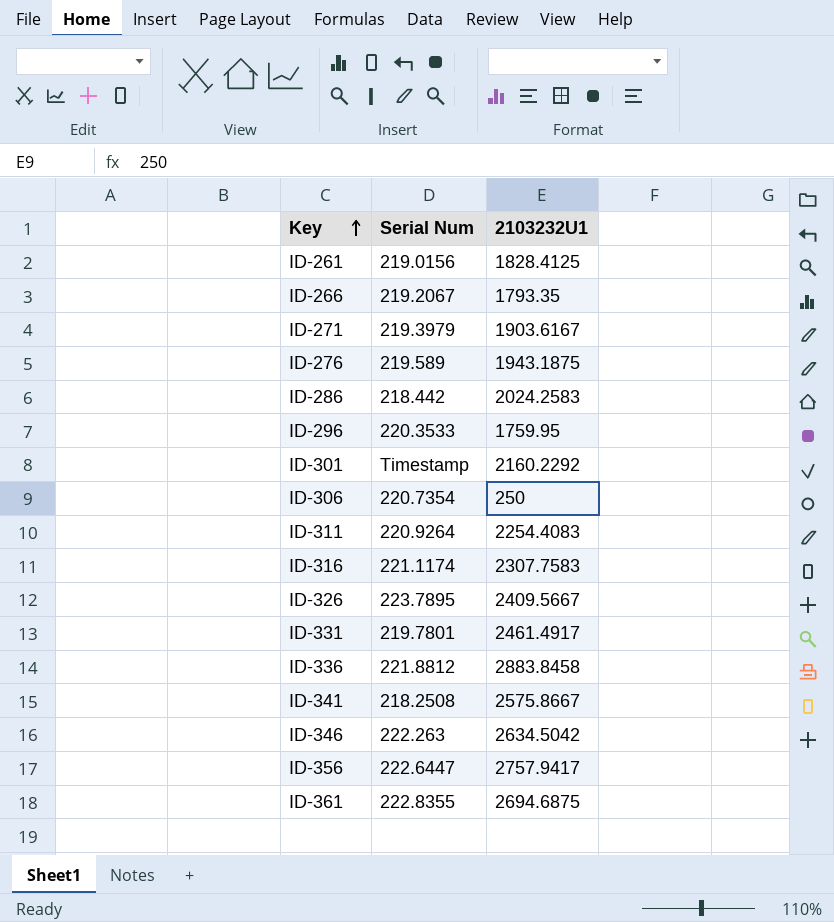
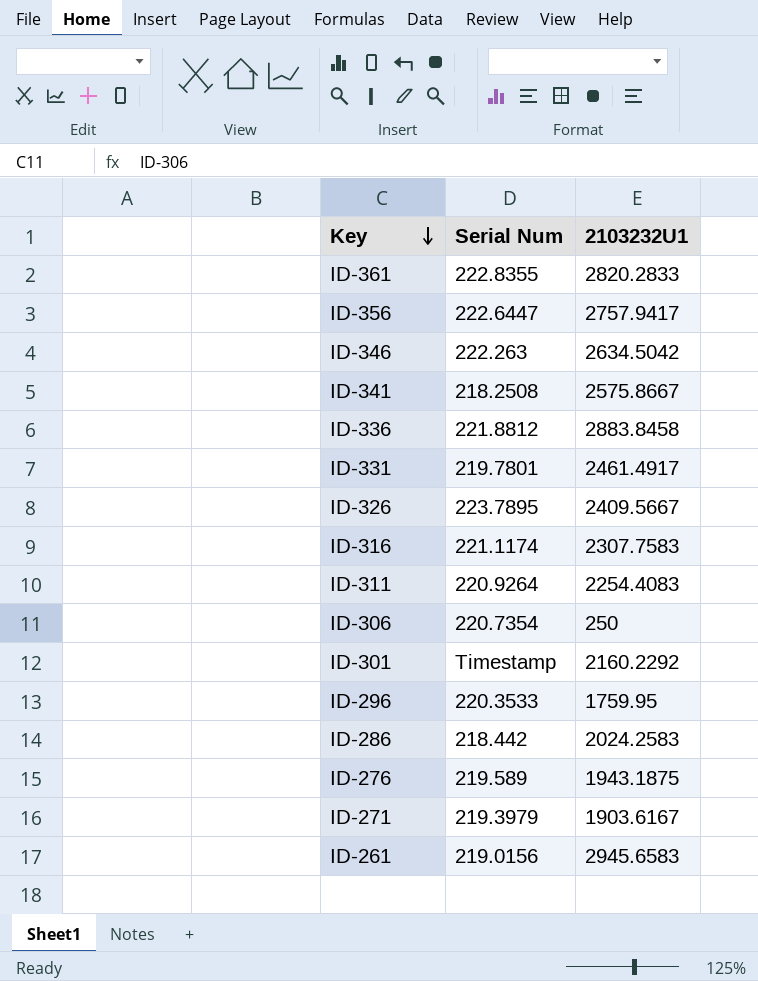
row order: Key ascending -> Key descending
row ID-266: 219.2067 | 1793.35 -> none
ID-361 | 2103232U1: 2694.6875 -> 2820.2833
ID-261 | 2103232U1: 1828.4125 -> 2945.6583

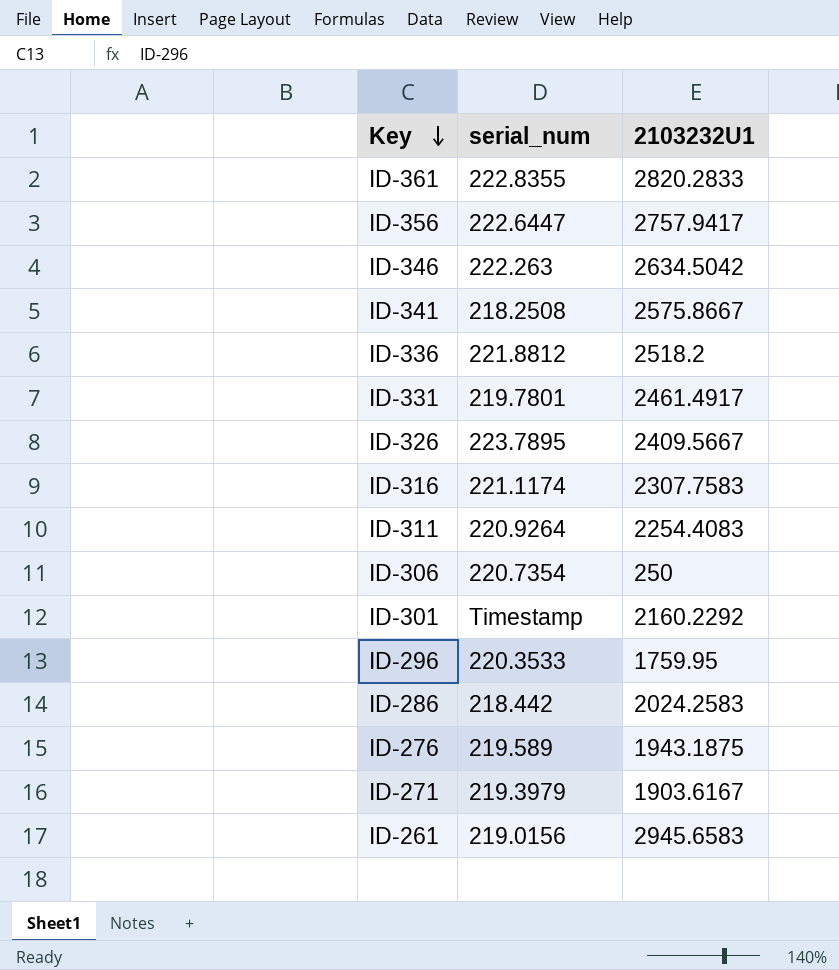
column name: Serial Num -> serial_num
ID-336 | 2103232U1: 2883.8458 -> 2518.2

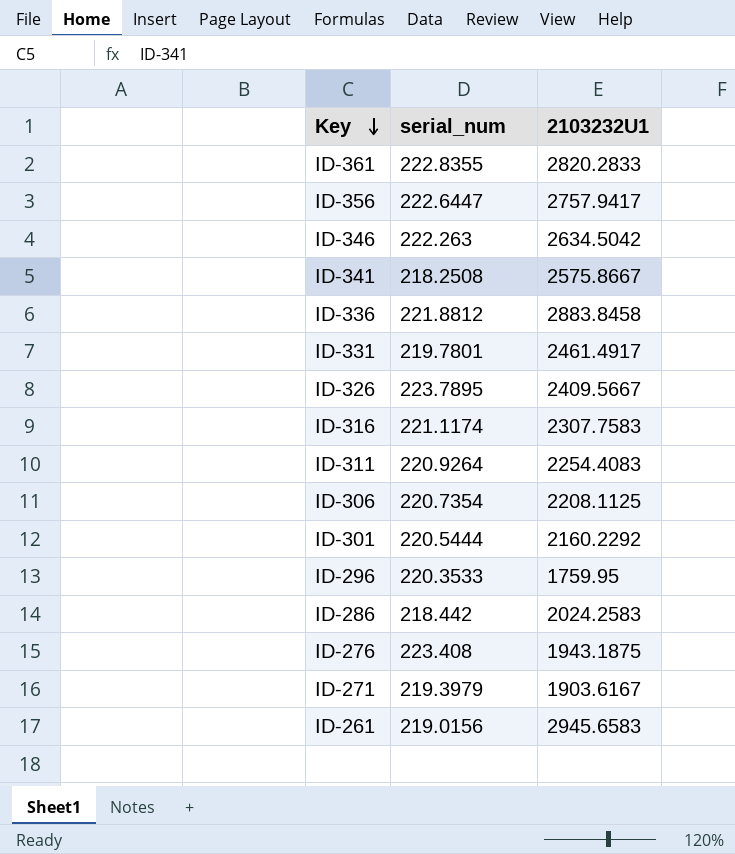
ID-336 | 2103232U1: 2518.2 -> 2883.8458
ID-306 | 2103232U1: 250 -> 2208.1125
ID-301 | serial_num: Timestamp -> 220.5444
ID-276 | serial_num: 219.589 -> 223.408

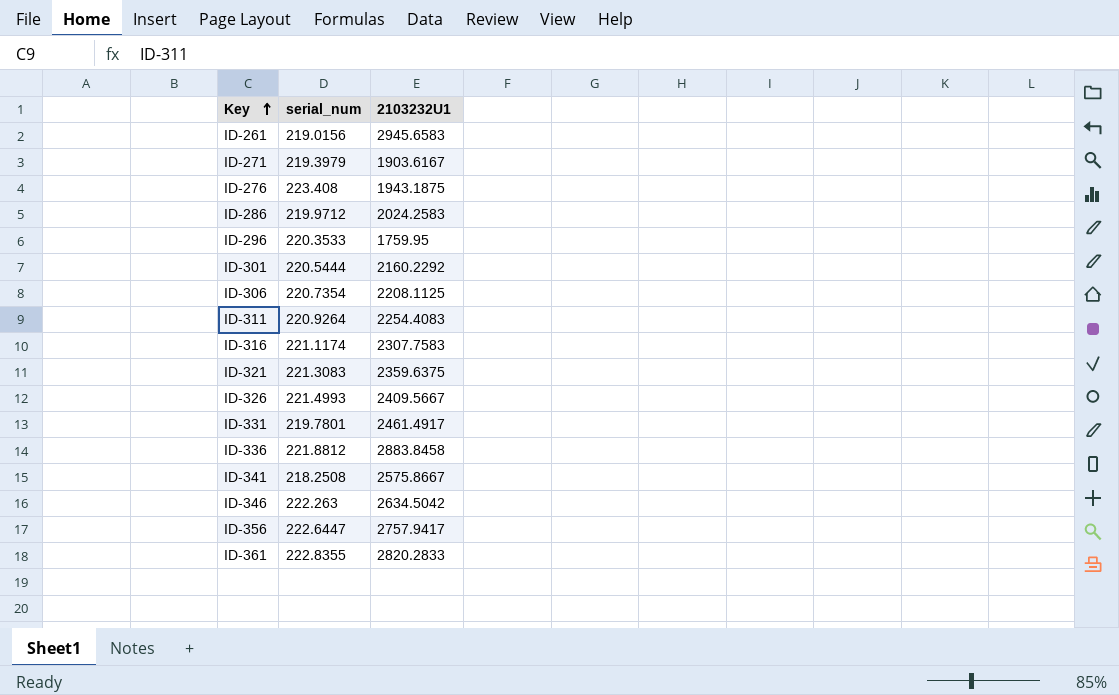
row order: Key descending -> Key ascending
ID-286 | serial_num: 218.442 -> 219.9712
row ID-321: none -> 221.3083 | 2359.6375
ID-326 | serial_num: 223.7895 -> 221.4993

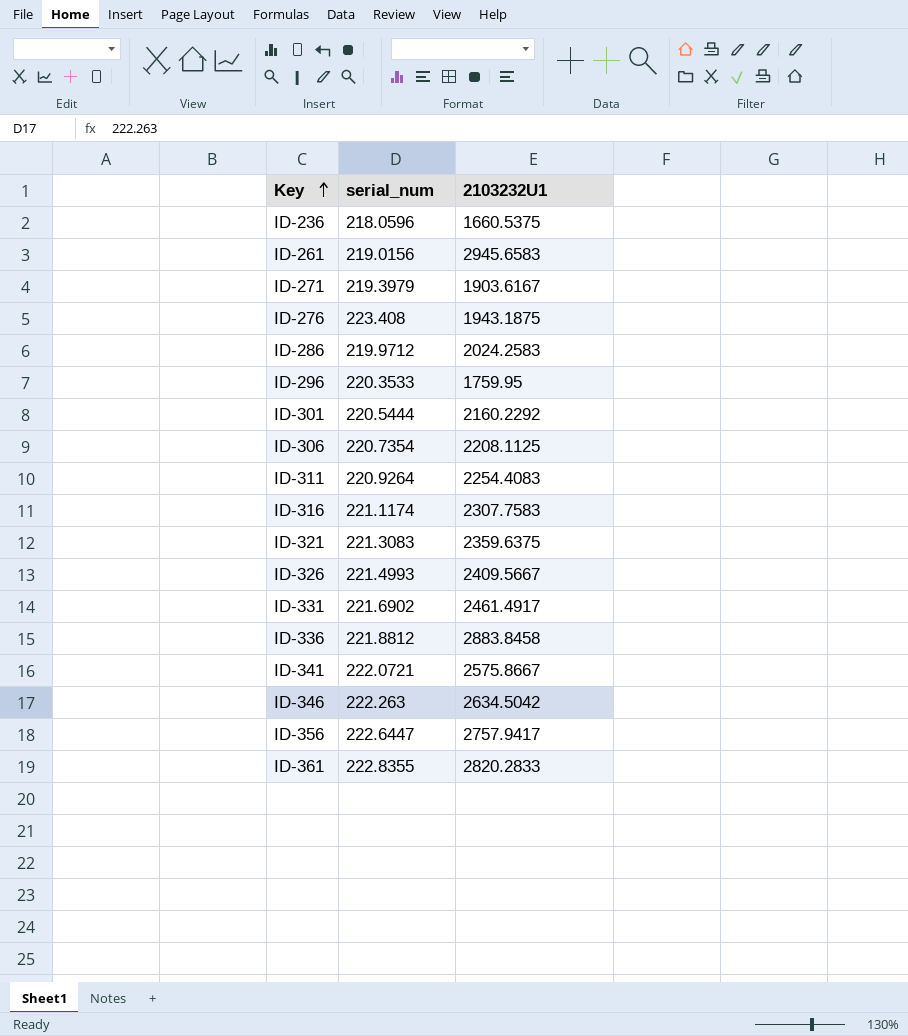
row ID-236: none -> 218.0596 | 1660.5375
ID-331 | serial_num: 219.7801 -> 221.6902
ID-341 | serial_num: 218.2508 -> 222.0721

